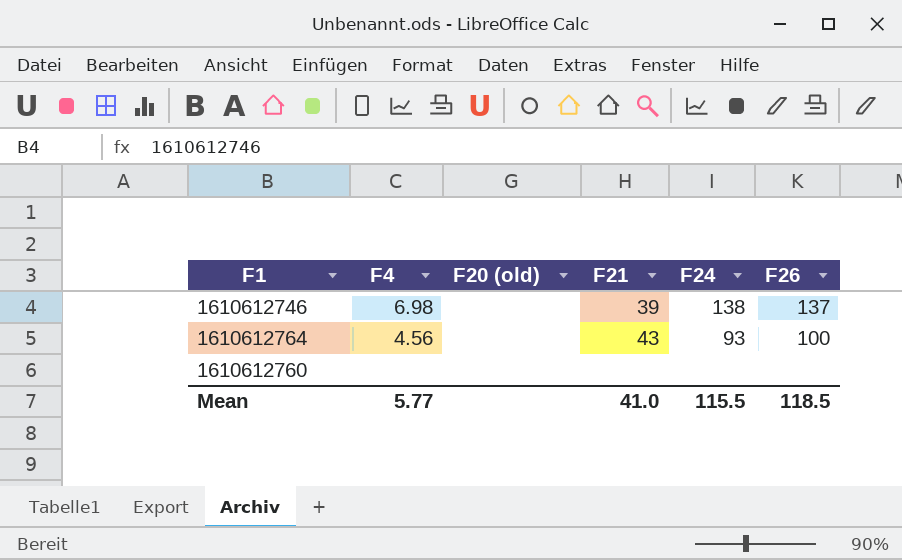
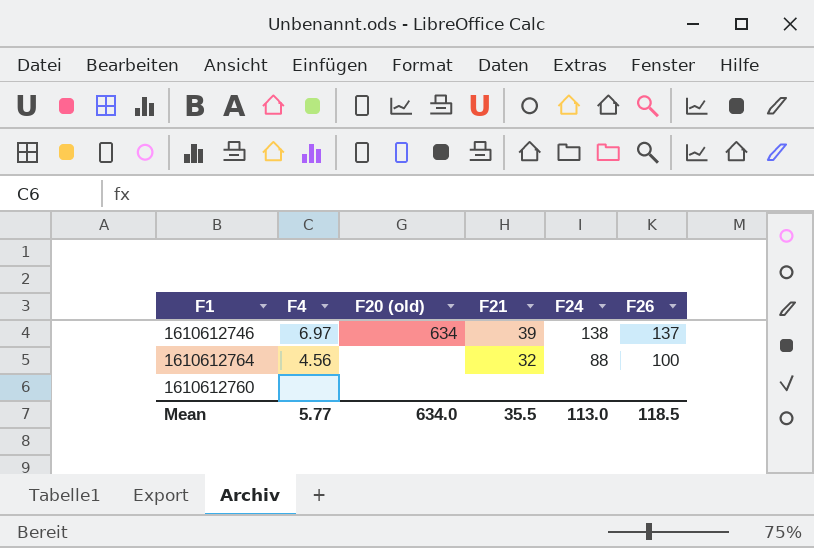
1610612746 | F4: 6.98 -> 6.97
1610612746 | F20 (old): none -> 634
1610612764 | F21: 43 -> 32
1610612764 | F24: 93 -> 88
Mean | F20 (old): none -> 634.0
Mean | F21: 41.0 -> 35.5
Mean | F24: 115.5 -> 113.0

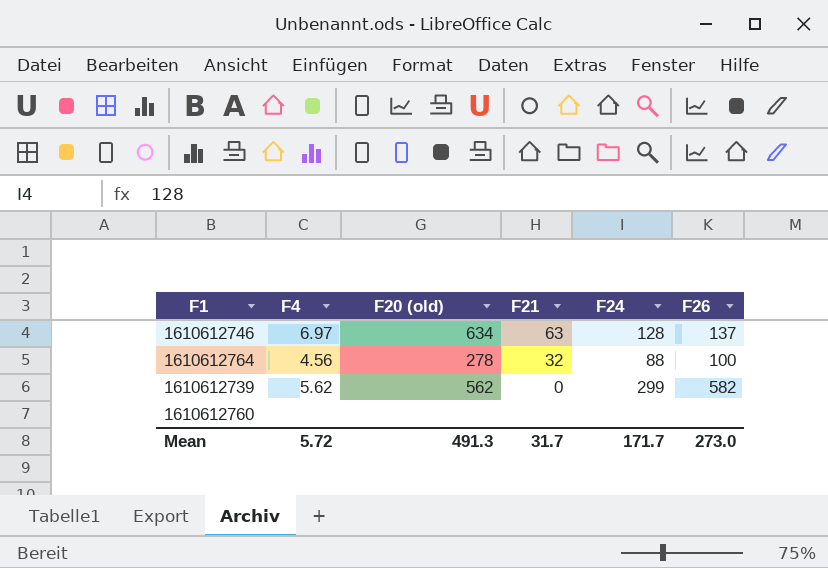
1610612746 | F21: 39 -> 63
1610612746 | F24: 138 -> 128
1610612764 | F20 (old): none -> 278
row 1610612739: none -> 5.62 | 562 | 0 | 299 | 582
Mean | F4: 5.77 -> 5.72
Mean | F20 (old): 634.0 -> 491.3
Mean | F21: 35.5 -> 31.7
Mean | F24: 113.0 -> 171.7
Mean | F26: 118.5 -> 273.0

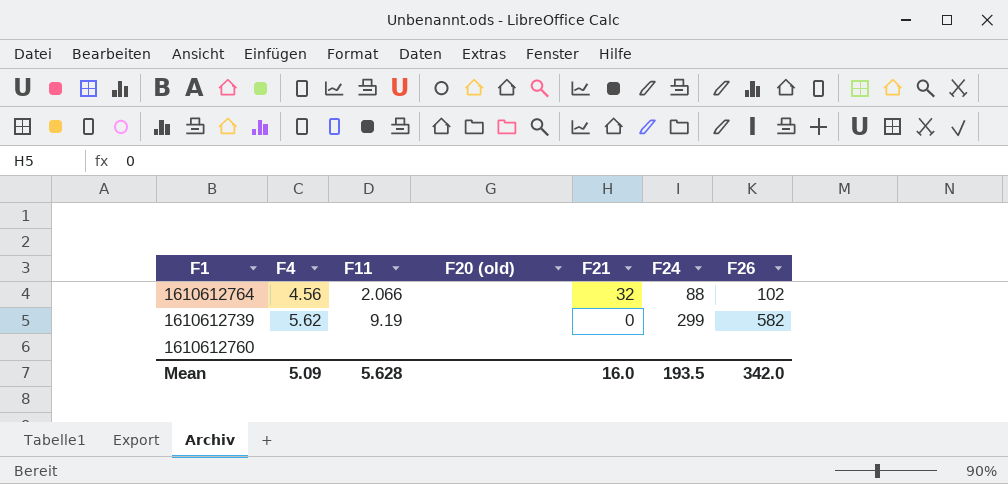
column F11 | position: none -> 3
row 1610612746: 6.97 | 634 | 63 | 128 | 137 -> none
1610612764 | F20 (old): 278 -> none
1610612764 | F26: 100 -> 102
1610612739 | F20 (old): 562 -> none
Mean | F4: 5.72 -> 5.09
Mean | F20 (old): 491.3 -> none
Mean | F21: 31.7 -> 16.0
Mean | F24: 171.7 -> 193.5
Mean | F26: 273.0 -> 342.0

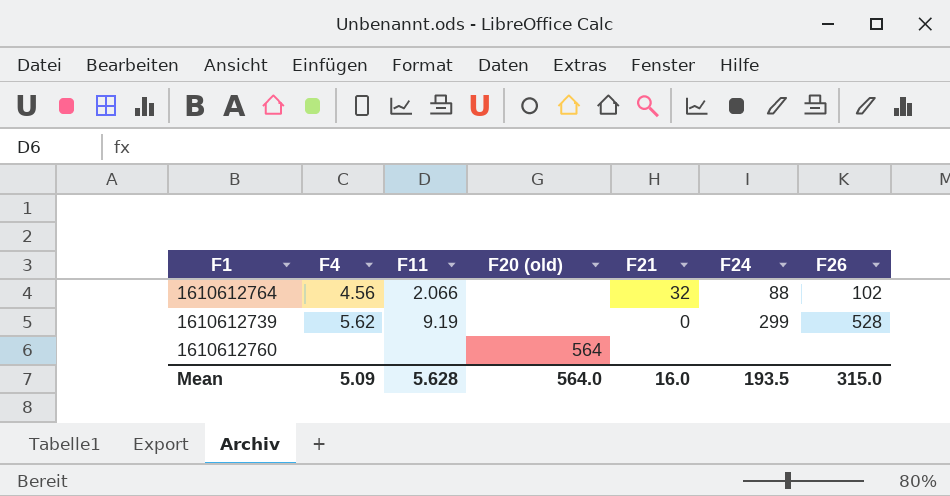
1610612739 | F26: 582 -> 528
1610612760 | F20 (old): none -> 564
Mean | F20 (old): none -> 564.0
Mean | F26: 342.0 -> 315.0

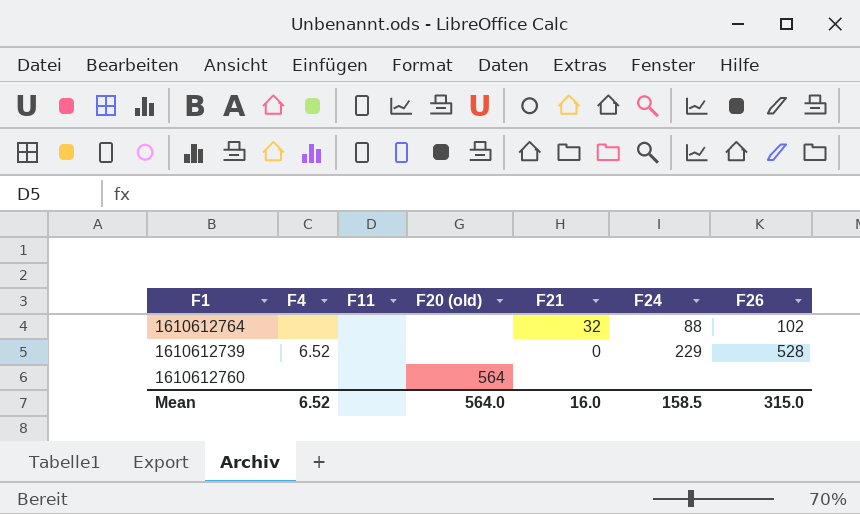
1610612764 | F4: 4.56 -> none
1610612764 | F11: 2.066 -> none
1610612739 | F4: 5.62 -> 6.52
1610612739 | F11: 9.19 -> none
1610612739 | F24: 299 -> 229
Mean | F4: 5.09 -> 6.52
Mean | F11: 5.628 -> none
Mean | F24: 193.5 -> 158.5

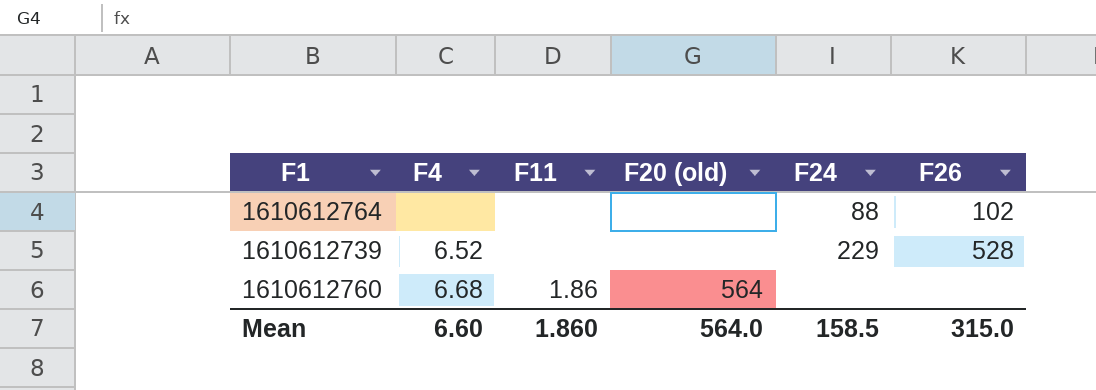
column F21 | position: 5 -> none
1610612760 | F4: none -> 6.68
1610612760 | F11: none -> 1.86
Mean | F4: 6.52 -> 6.60
Mean | F11: none -> 1.860

